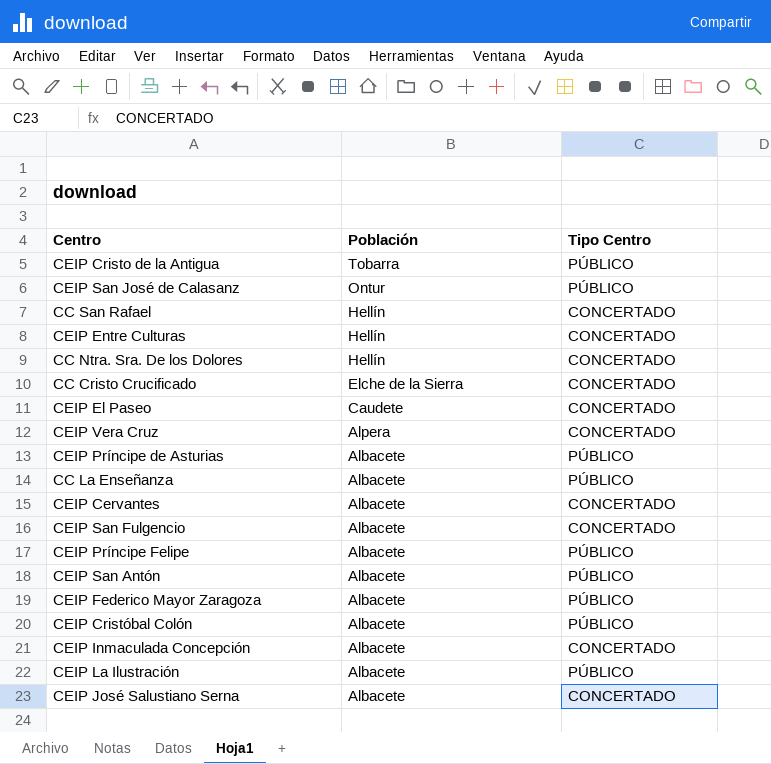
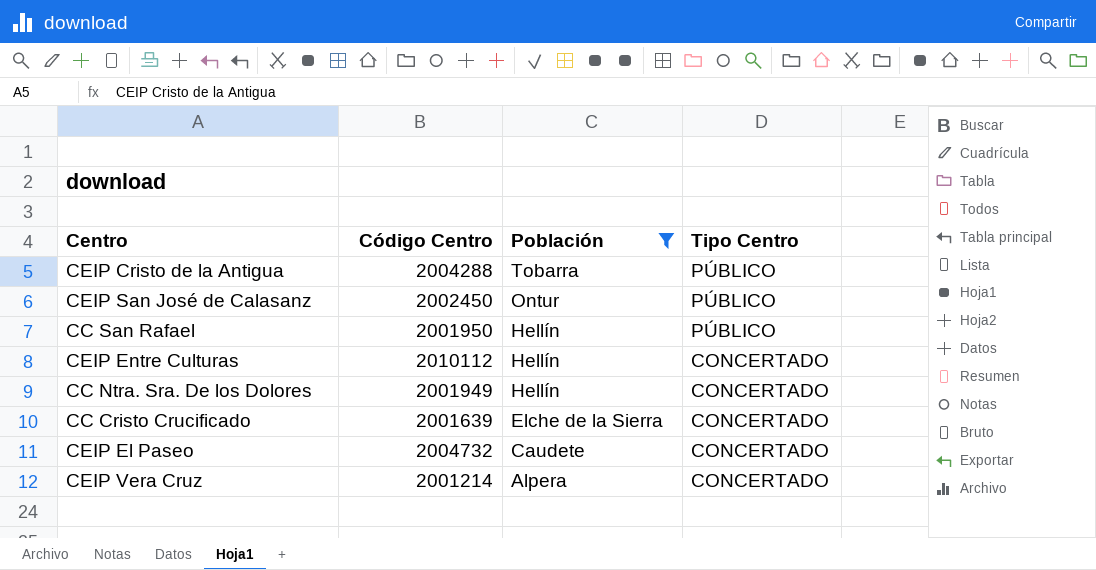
filter: none -> Población != Albacete
column Código Centro | position: none -> 2
CC San Rafael | Tipo Centro: CONCERTADO -> PÚBLICO

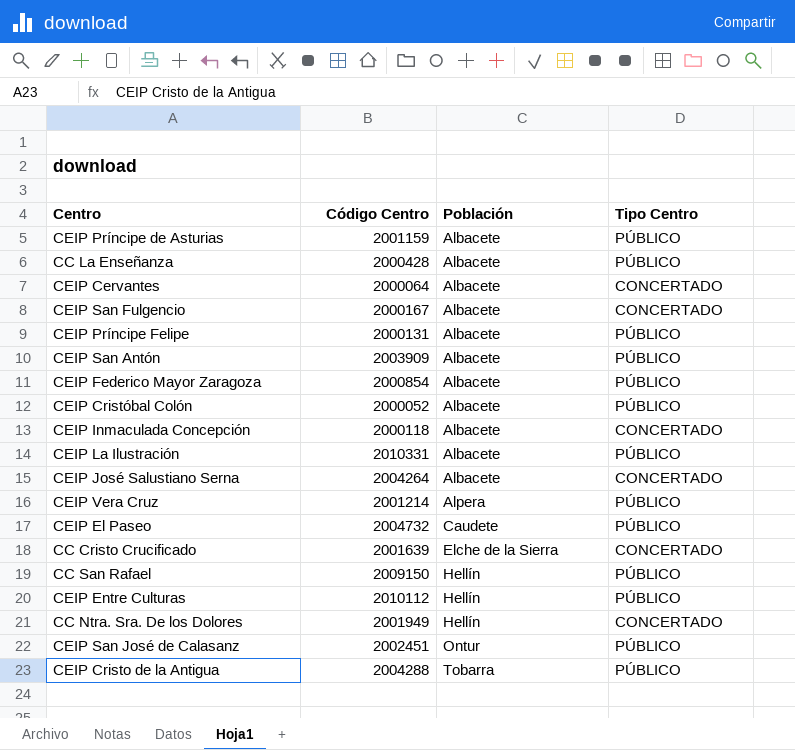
filter: Población != Albacete -> none
row order: Población descending -> Población ascending
CEIP Vera Cruz | Tipo Centro: CONCERTADO -> PÚBLICO
CEIP El Paseo | Tipo Centro: CONCERTADO -> PÚBLICO
CC San Rafael | Código Centro: 2001950 -> 2009150
CEIP Entre Culturas | Tipo Centro: CONCERTADO -> PÚBLICO
CEIP San José de Calasanz | Código Centro: 2002450 -> 2002451

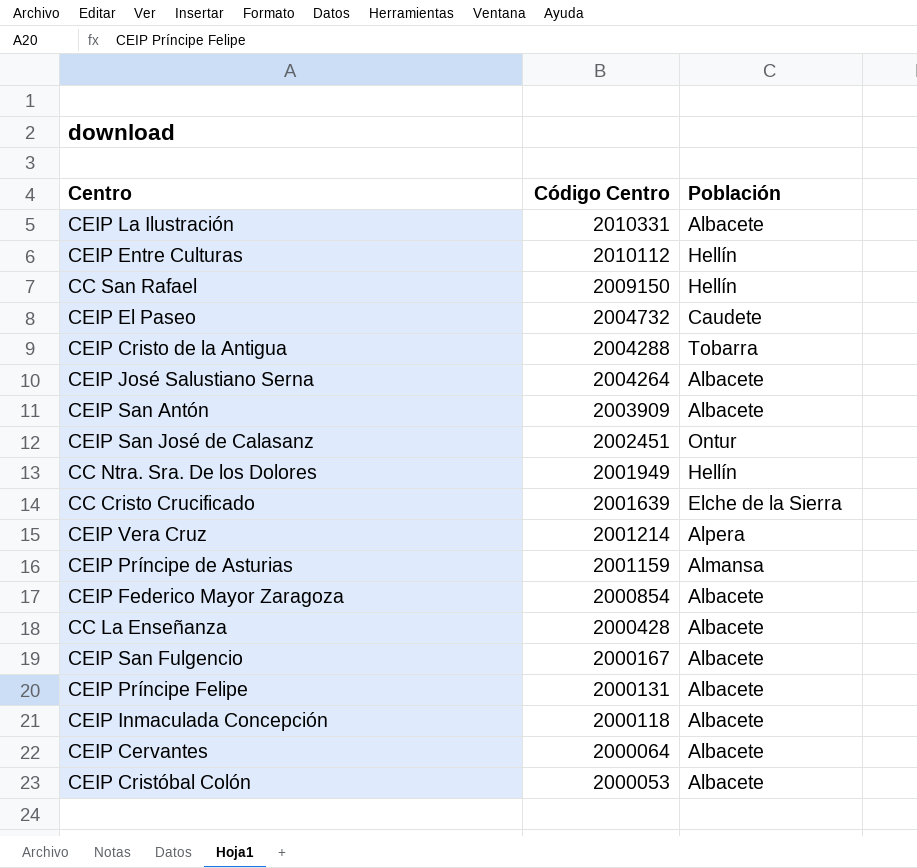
row order: Población ascending -> Código Centro descending
column Tipo Centro | position: 4 -> none
CEIP Príncipe de Asturias | Población: Albacete -> Almansa
CEIP Cristóbal Colón | Código Centro: 2000052 -> 2000053

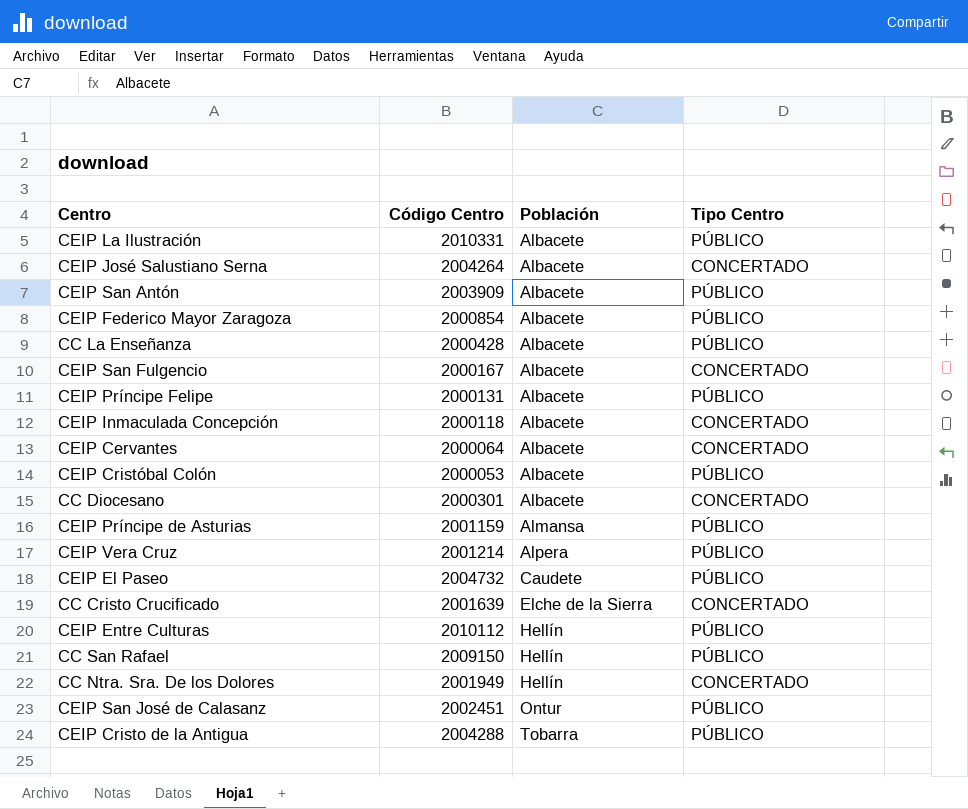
row order: Código Centro descending -> Población ascending
column Tipo Centro | position: none -> 4
row CC Diocesano: none -> 2000301 | Albacete | CONCERTADO

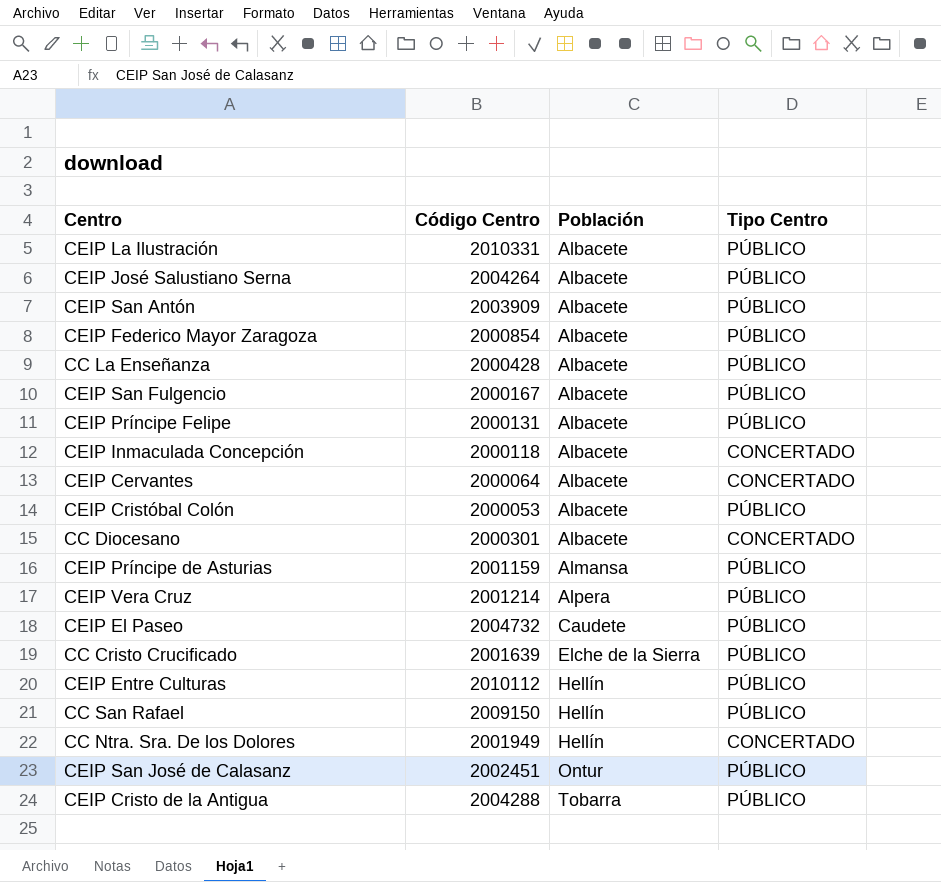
CEIP José Salustiano Serna | Tipo Centro: CONCERTADO -> PÚBLICO
CEIP San Fulgencio | Tipo Centro: CONCERTADO -> PÚBLICO
CC Cristo Crucificado | Tipo Centro: CONCERTADO -> PÚBLICO

